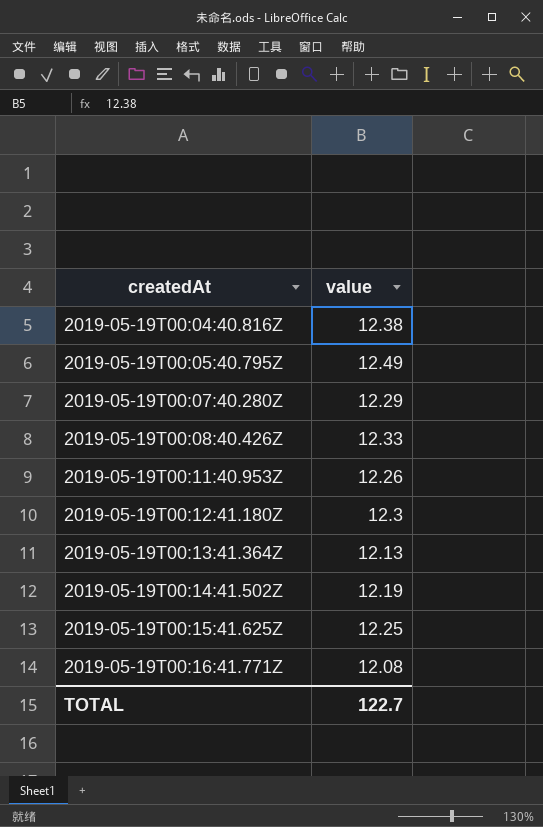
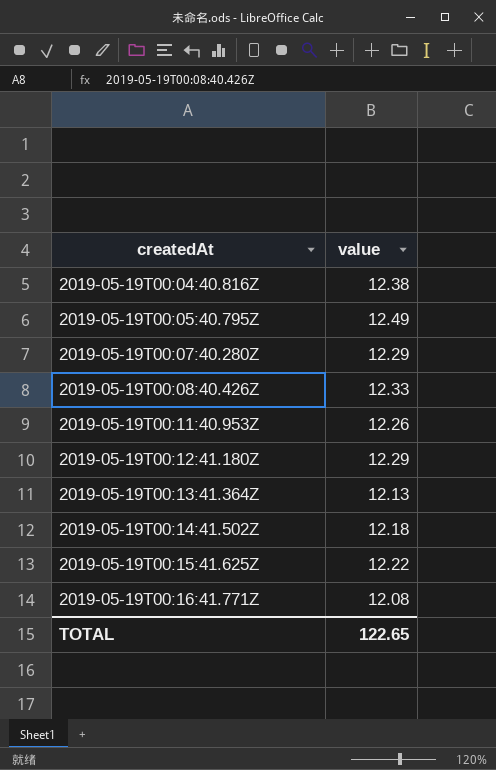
2019-05-19T00:12:41.180Z | value: 12.3 -> 12.29
2019-05-19T00:14:41.502Z | value: 12.19 -> 12.18
2019-05-19T00:15:41.625Z | value: 12.25 -> 12.22
TOTAL | value: 122.7 -> 122.65

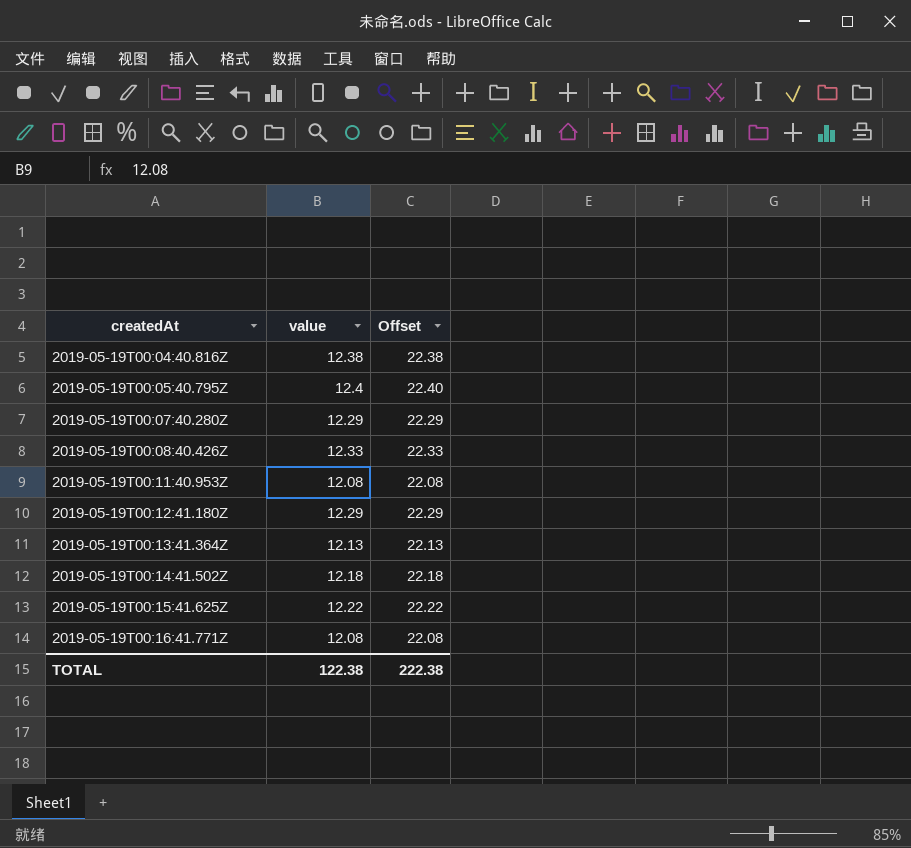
column Offset | formula: none -> [value] + 10
2019-05-19T00:05:40.795Z | value: 12.49 -> 12.4
2019-05-19T00:11:40.953Z | value: 12.26 -> 12.08
TOTAL | value: 122.65 -> 122.38

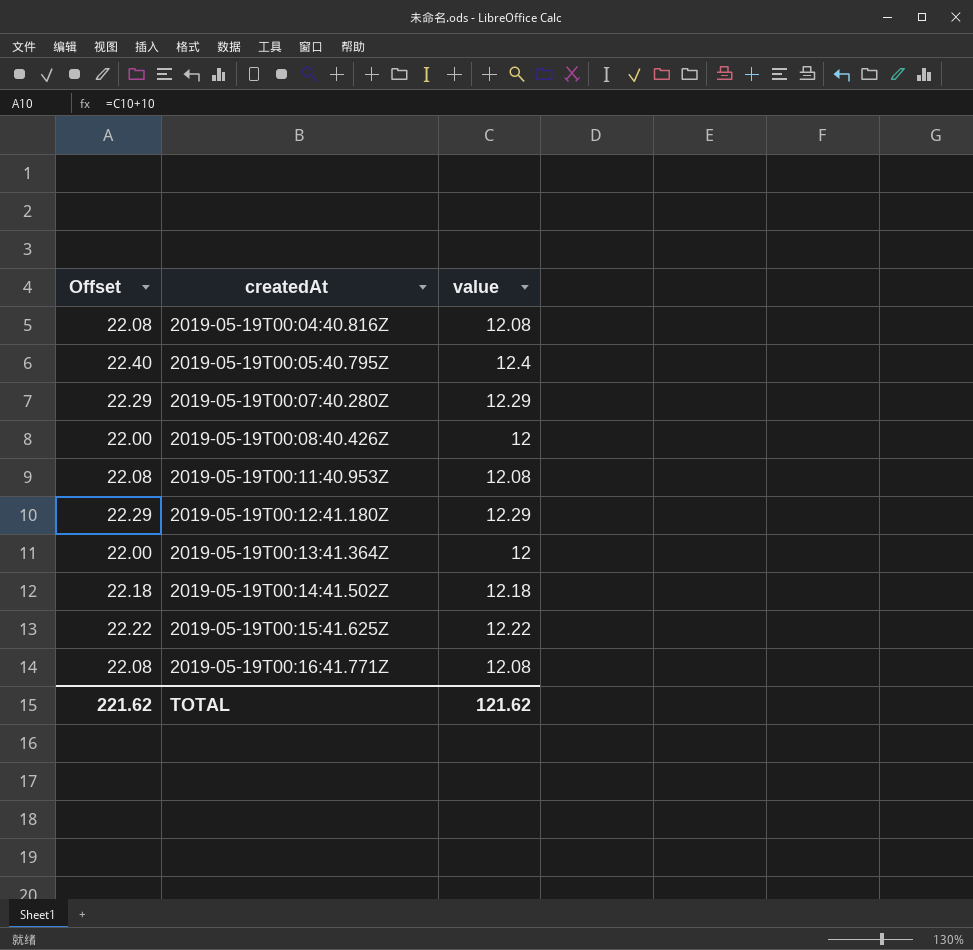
column Offset | position: 3 -> 1
2019-05-19T00:04:40.816Z | Offset: 22.38 -> 22.08
2019-05-19T00:04:40.816Z | value: 12.38 -> 12.08
2019-05-19T00:08:40.426Z | Offset: 22.33 -> 22.00
2019-05-19T00:08:40.426Z | value: 12.33 -> 12
2019-05-19T00:13:41.364Z | Offset: 22.13 -> 22.00
2019-05-19T00:13:41.364Z | value: 12.13 -> 12
TOTAL | Offset: 222.38 -> 221.62
TOTAL | value: 122.38 -> 121.62

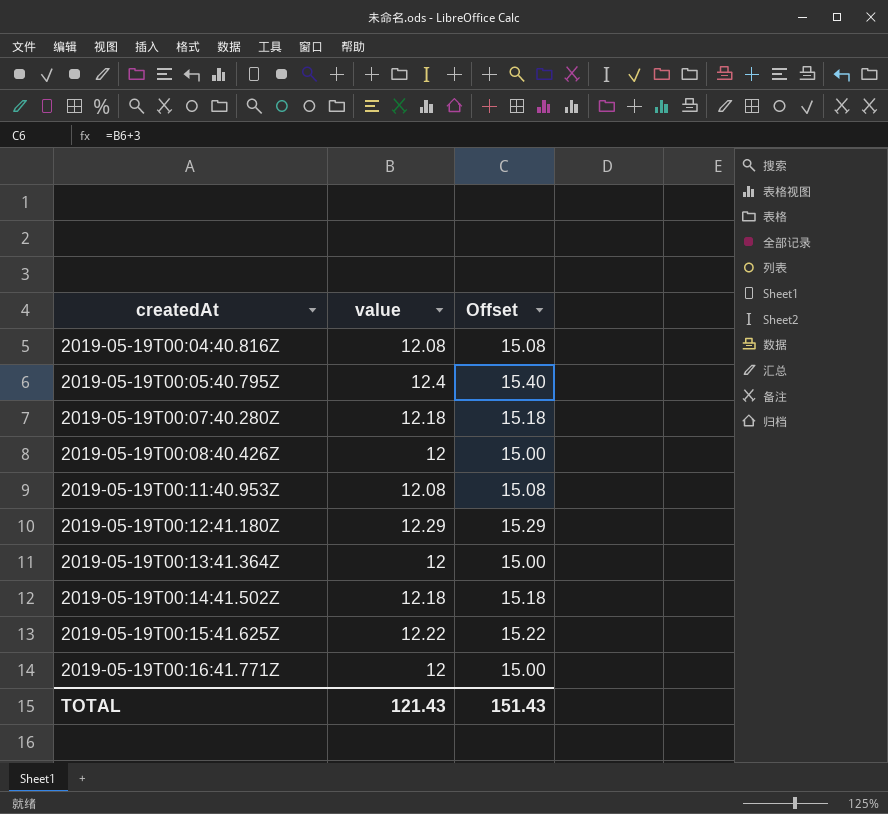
column Offset | formula: [value] + 10 -> [value] + 3
column Offset | position: 1 -> 3
2019-05-19T00:07:40.280Z | value: 12.29 -> 12.18
2019-05-19T00:16:41.771Z | value: 12.08 -> 12
TOTAL | value: 121.62 -> 121.43
TOTAL | Offset: 221.62 -> 151.43

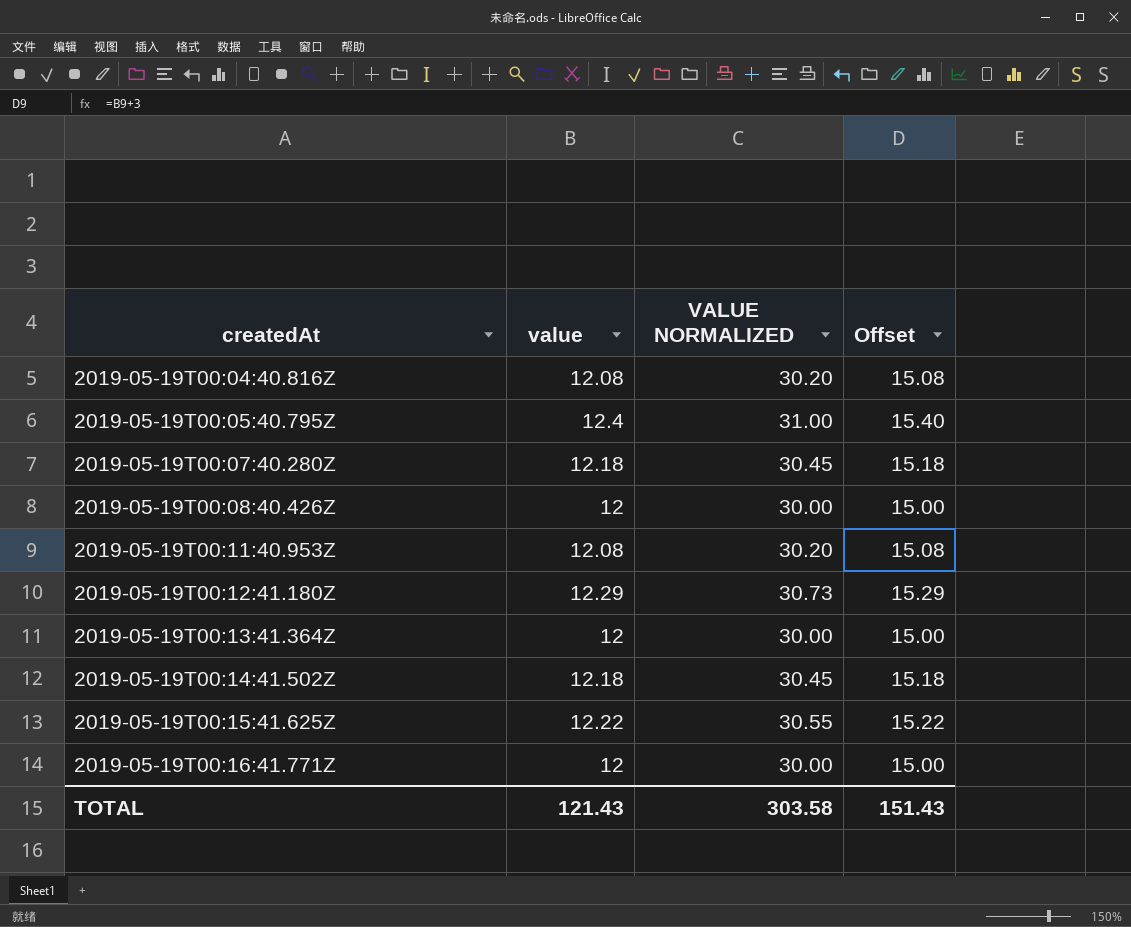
column VALUE NORMALIZED | formula: none -> [value] * 2.5

